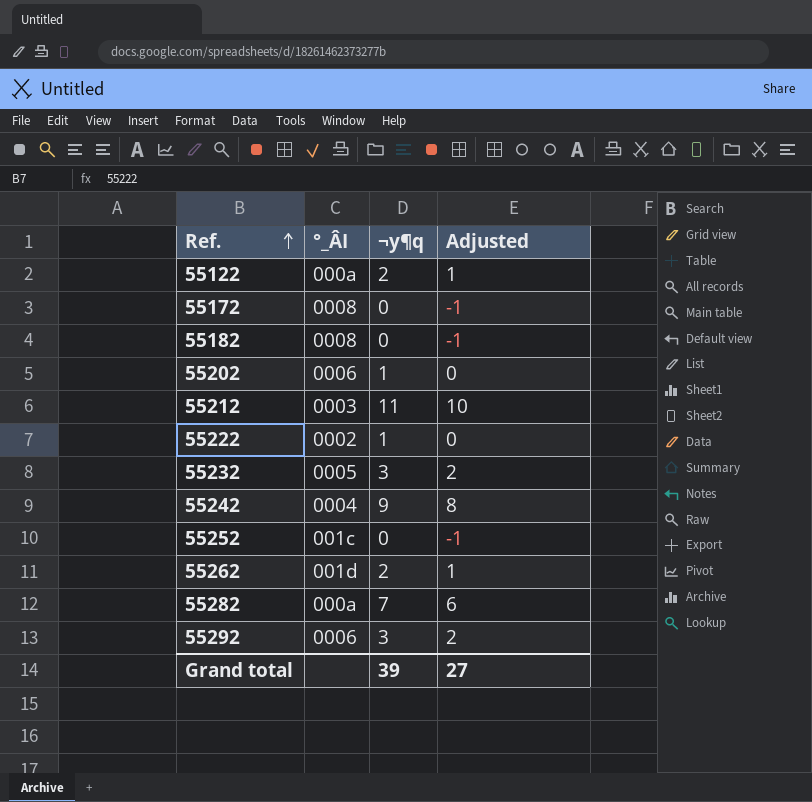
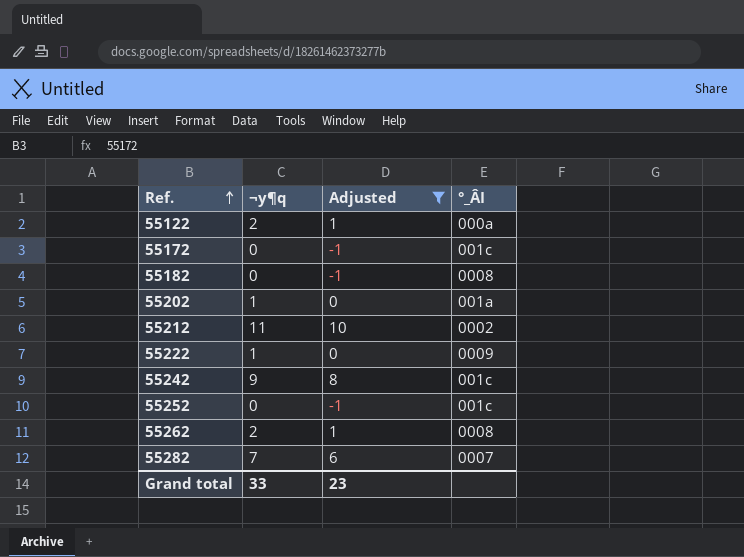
filter: none -> Adjusted != 2
column °_ÂI | position: 2 -> 4
55172 | °_ÂI: 0008 -> 001c
55202 | °_ÂI: 0006 -> 001a
55212 | °_ÂI: 0003 -> 0002
55222 | °_ÂI: 0002 -> 0009
55242 | °_ÂI: 0004 -> 001c
55262 | °_ÂI: 001d -> 0008
55282 | °_ÂI: 000a -> 0007
Grand total | ¬y¶q: 39 -> 33
Grand total | Adjusted: 27 -> 23

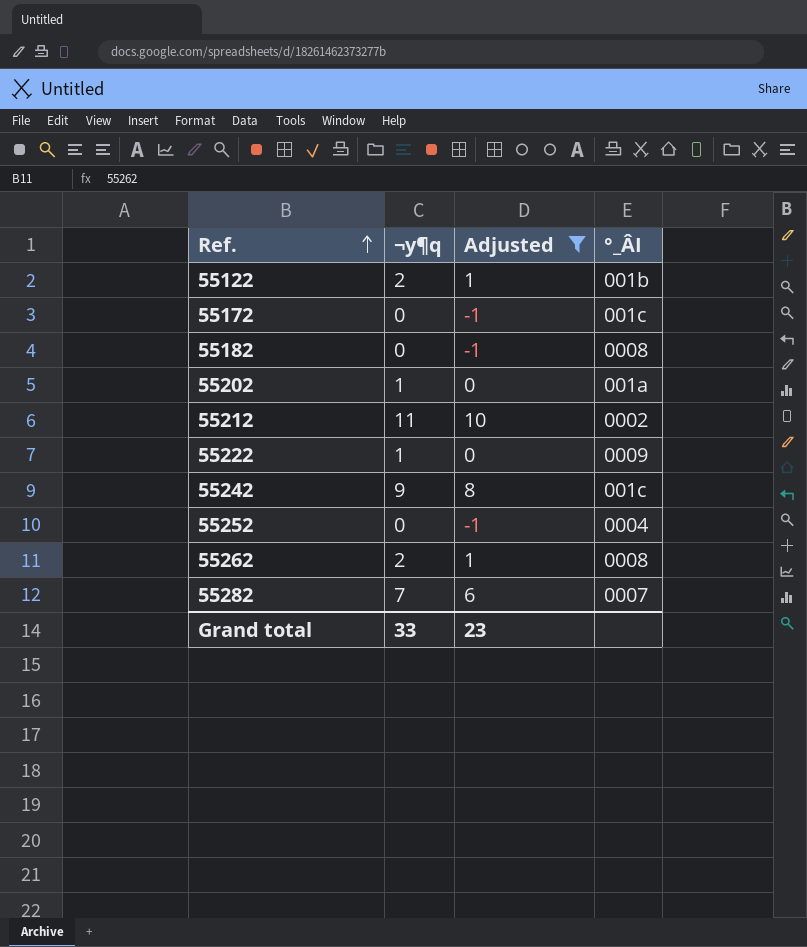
55122 | °_ÂI: 000a -> 001b
55252 | °_ÂI: 001c -> 0004

